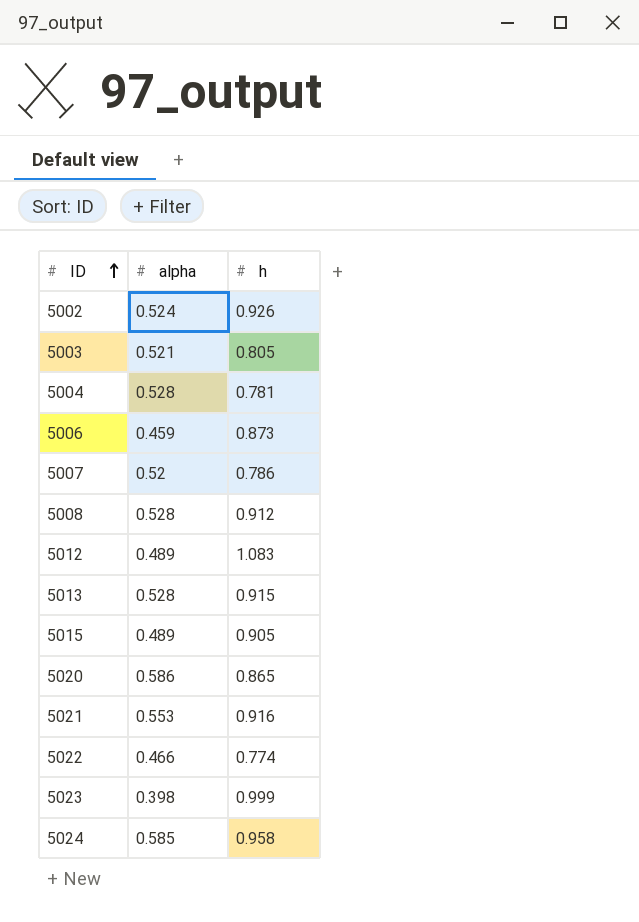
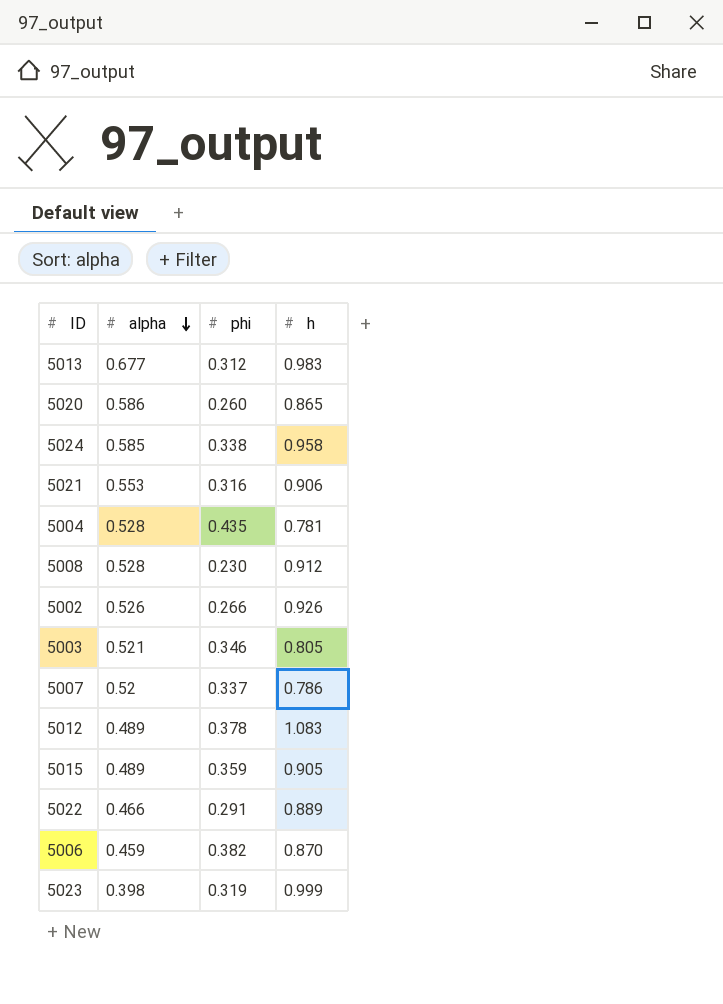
row order: ID ascending -> alpha descending
column phi | position: none -> 3
5013 | alpha: 0.528 -> 0.677
5013 | h: 0.915 -> 0.983
5021 | h: 0.916 -> 0.906
5002 | alpha: 0.524 -> 0.526
5022 | h: 0.774 -> 0.889
5006 | h: 0.873 -> 0.870

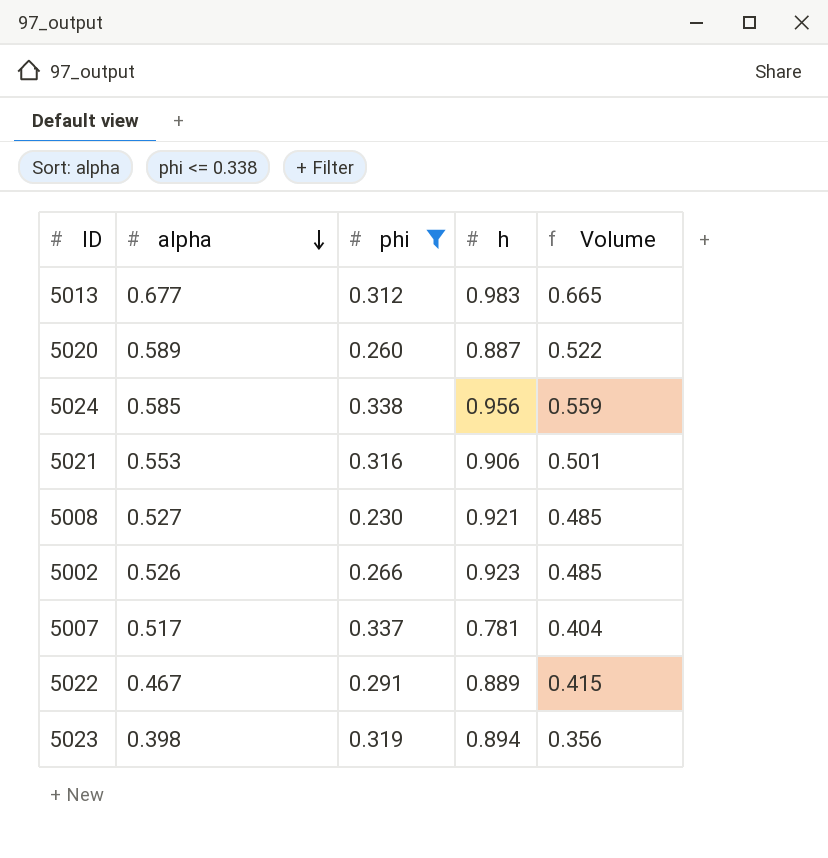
filter: none -> phi <= 0.338
column Volume | formula: none -> [alpha] * [h]
5020 | alpha: 0.586 -> 0.589
5020 | h: 0.865 -> 0.887
5024 | h: 0.958 -> 0.956
5008 | alpha: 0.528 -> 0.527
5008 | h: 0.912 -> 0.921
5002 | h: 0.926 -> 0.923
5007 | alpha: 0.52 -> 0.517
5007 | h: 0.786 -> 0.781
5022 | alpha: 0.466 -> 0.467
5023 | h: 0.999 -> 0.894

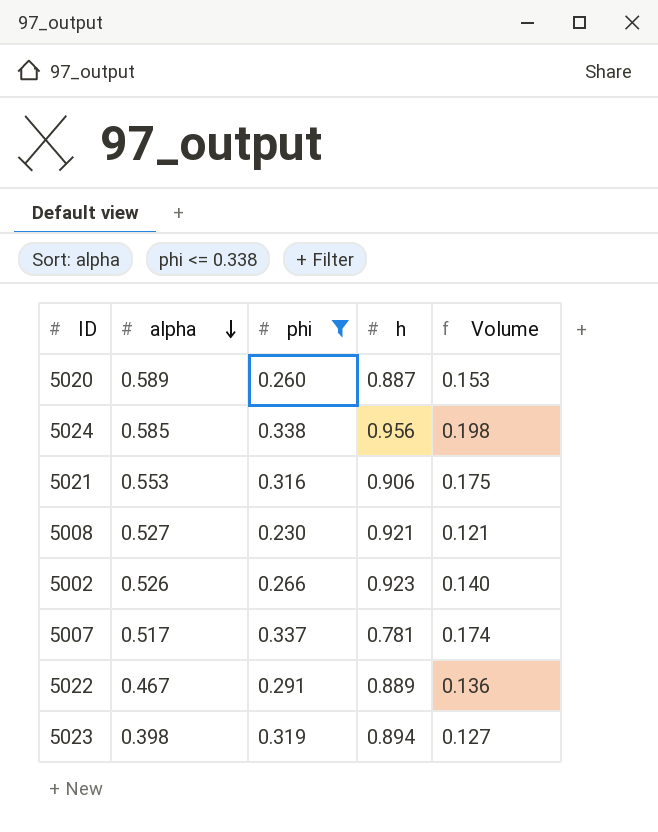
column Volume | formula: [alpha] * [h] -> [alpha] * [phi]
row 5013: 0.677 | 0.312 | 0.983 | 0.665 -> none

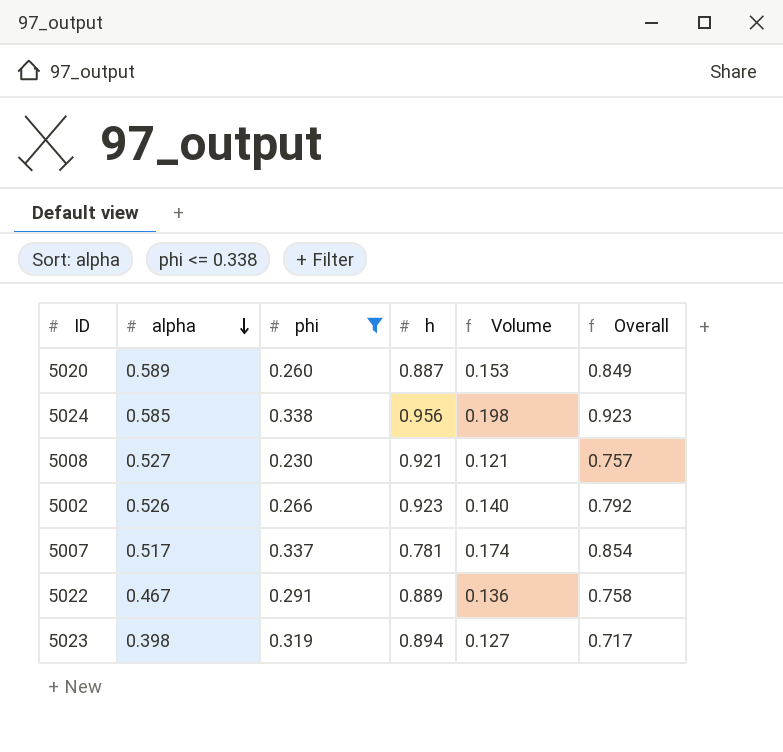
column Overall | formula: none -> [alpha] + [phi]
row 5021: 0.553 | 0.316 | 0.906 | 0.175 -> none

